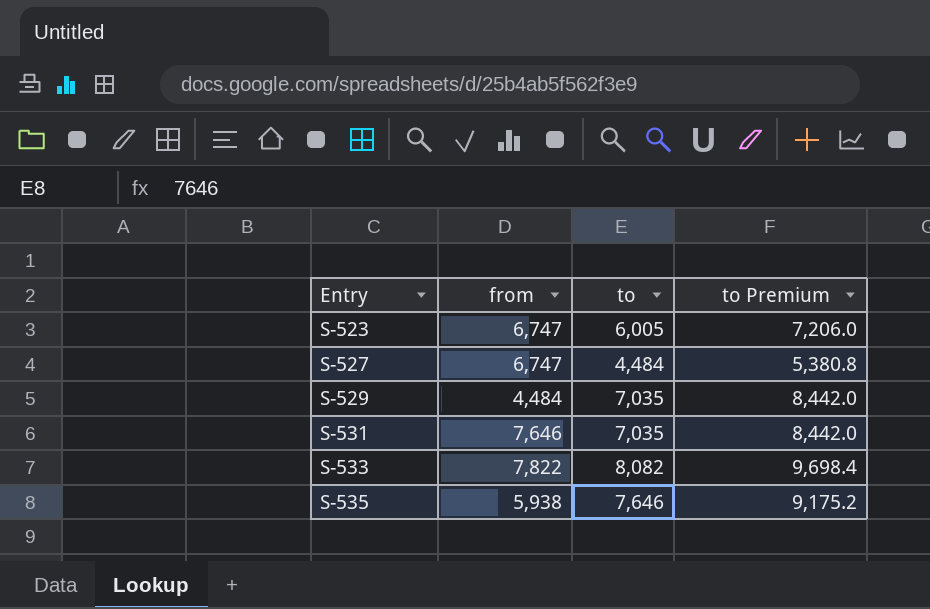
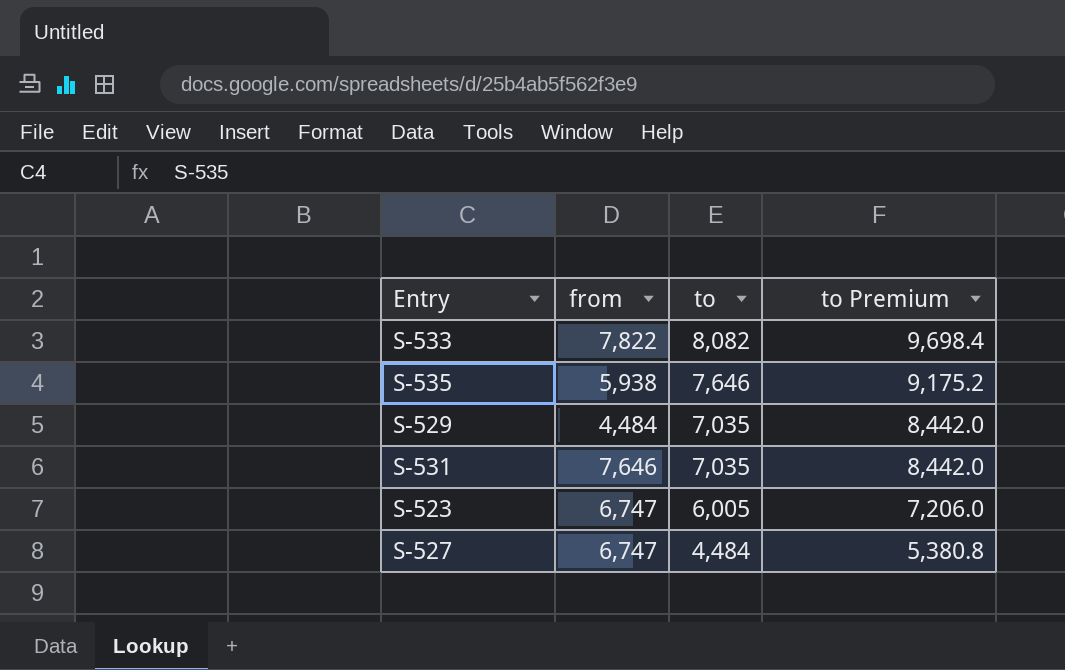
row order: Entry ascending -> to descending

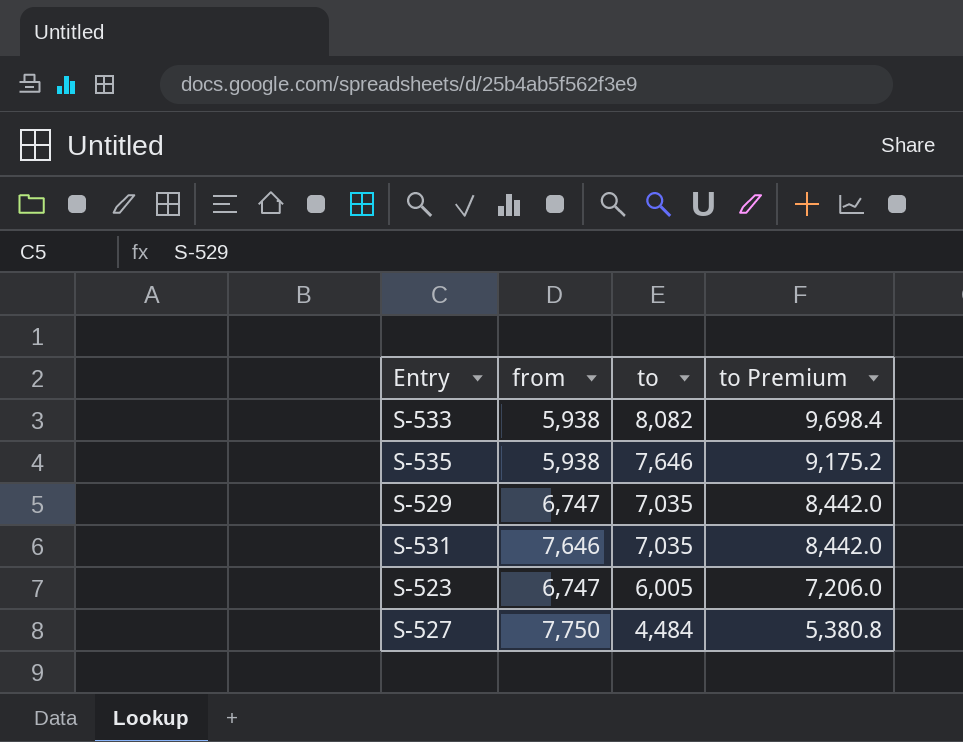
S-533 | from: 7,822 -> 5,938
S-529 | from: 4,484 -> 6,747
S-527 | from: 6,747 -> 7,750

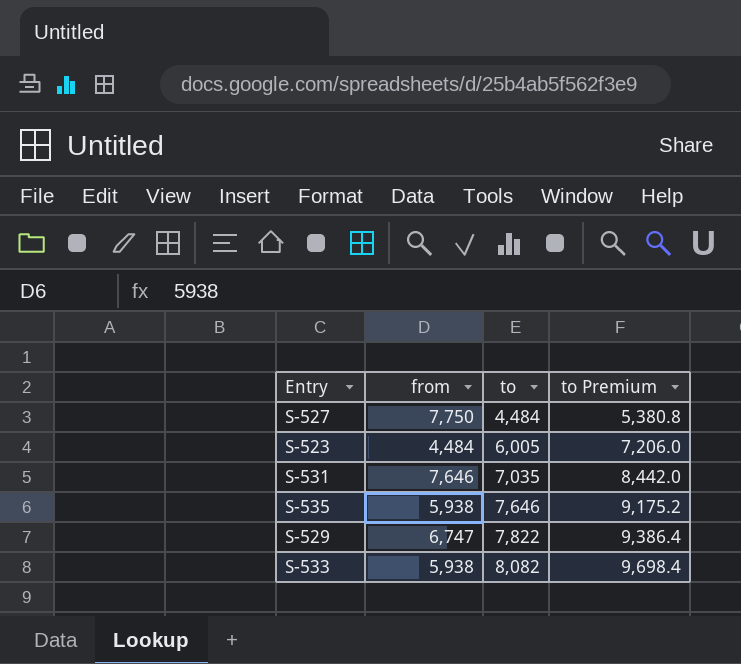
row order: to descending -> to ascending
S-523 | from: 6,747 -> 4,484
S-529 | to: 7,035 -> 7,822
S-529 | to Premium: 8,442.0 -> 9,386.4

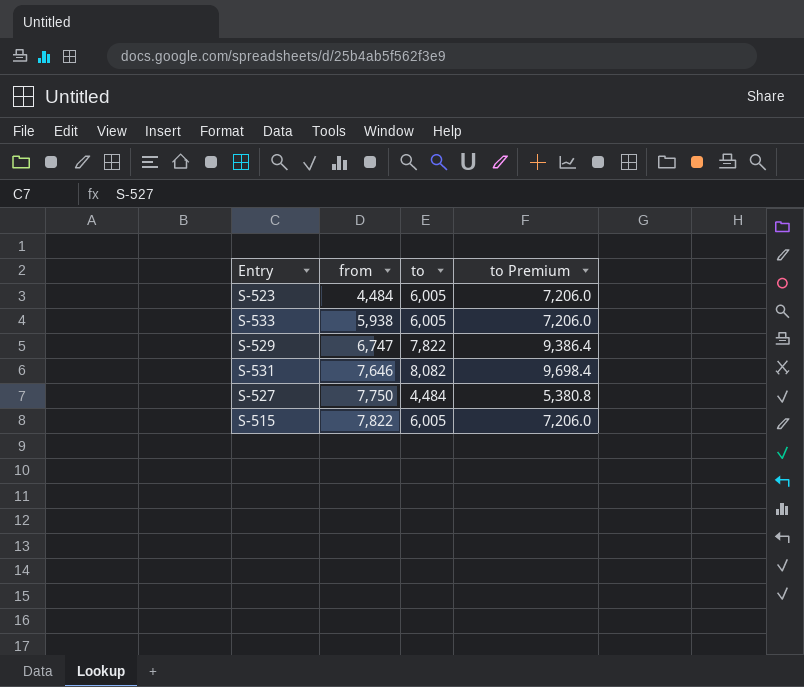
row order: to ascending -> from ascending
row S-535: 5,938 | 7,646 | 9,175.2 -> none
S-533 | to: 8,082 -> 6,005
S-533 | to Premium: 9,698.4 -> 7,206.0
S-531 | to: 7,035 -> 8,082
S-531 | to Premium: 8,442.0 -> 9,698.4
row S-515: none -> 7,822 | 6,005 | 7,206.0

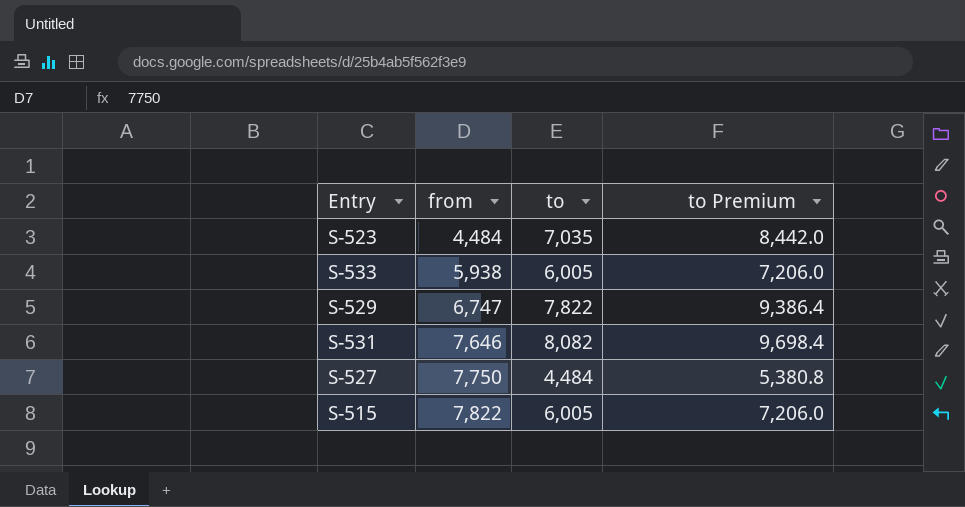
S-523 | to: 6,005 -> 7,035
S-523 | to Premium: 7,206.0 -> 8,442.0

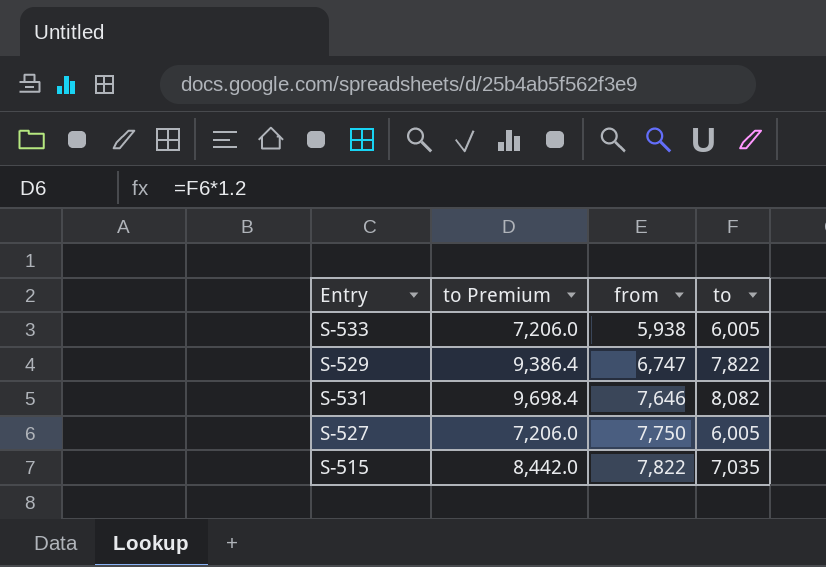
column to Premium | position: 4 -> 2
row S-523: 4,484 | 7,035 | 8,442.0 -> none
S-527 | to Premium: 5,380.8 -> 7,206.0
S-527 | to: 4,484 -> 6,005
S-515 | to Premium: 7,206.0 -> 8,442.0
S-515 | to: 6,005 -> 7,035

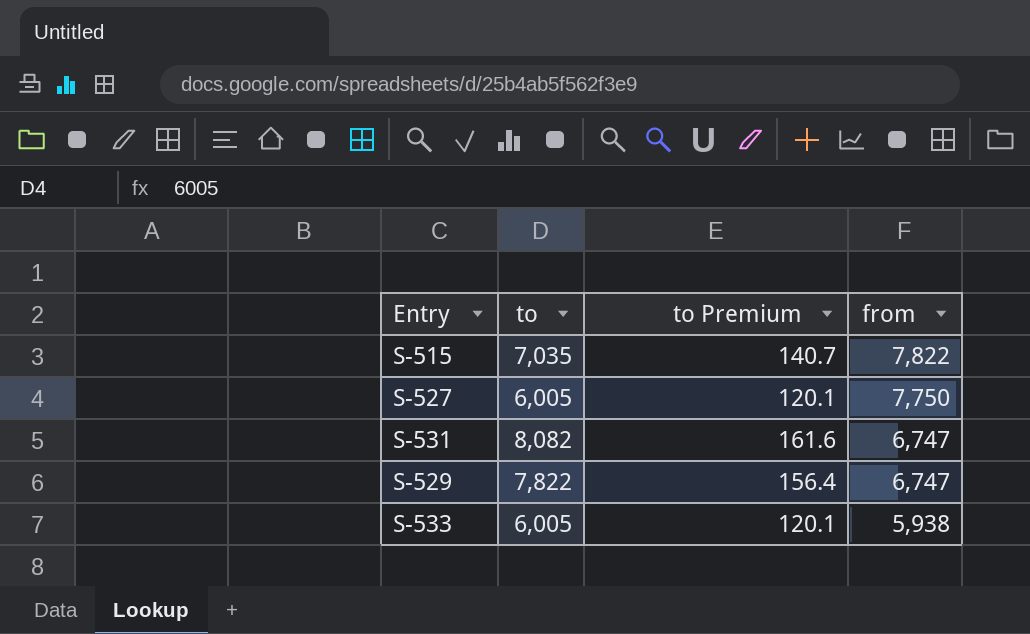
row order: from ascending -> from descending
column to | position: 4 -> 2
column to Premium | formula: [to] * 1.2 -> [to] * 0.02
S-531 | from: 7,646 -> 6,747

